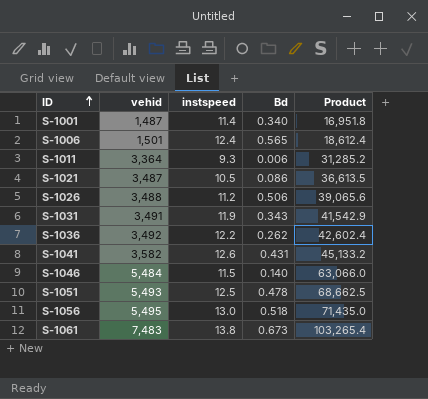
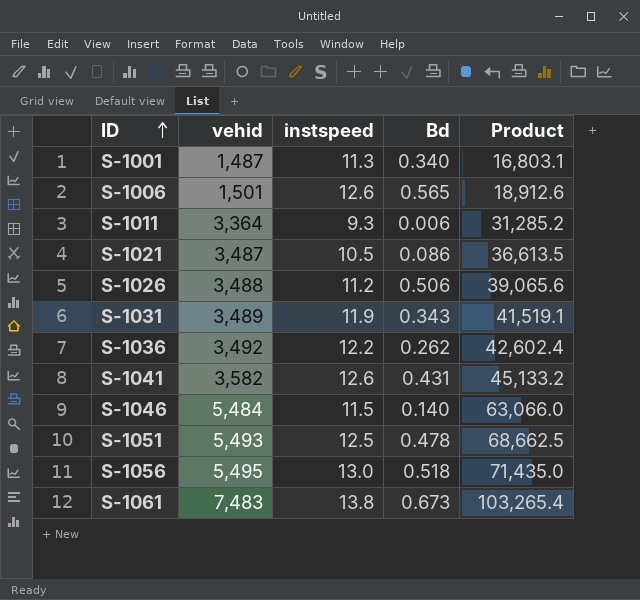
S-1001 | instspeed: 11.4 -> 11.3
S-1001 | Product: 16,951.8 -> 16,803.1
S-1006 | instspeed: 12.4 -> 12.6
S-1006 | Product: 18,612.4 -> 18,912.6
S-1031 | vehid: 3,491 -> 3,489
S-1031 | Product: 41,542.9 -> 41,519.1

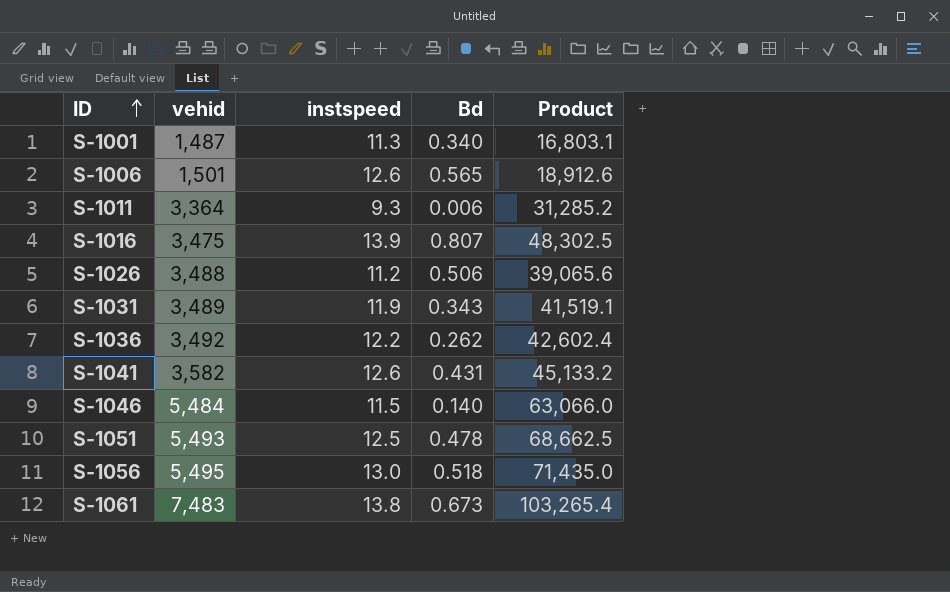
row S-1021: 3,487 | 10.5 | 0.086 | 36,613.5 -> none
row S-1016: none -> 3,475 | 13.9 | 0.807 | 48,302.5

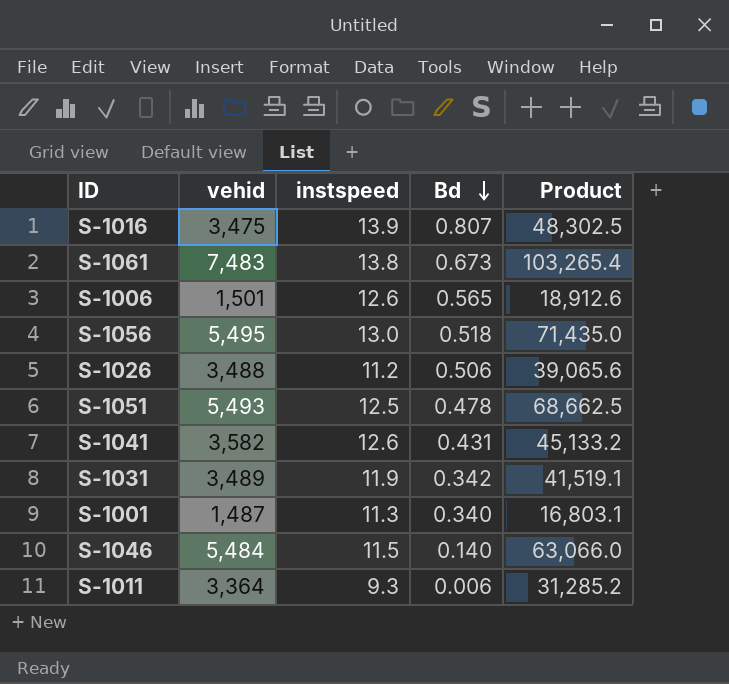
row order: ID ascending -> Bd descending
row S-1036: 3,492 | 12.2 | 0.262 | 42,602.4 -> none
S-1031 | Bd: 0.343 -> 0.342

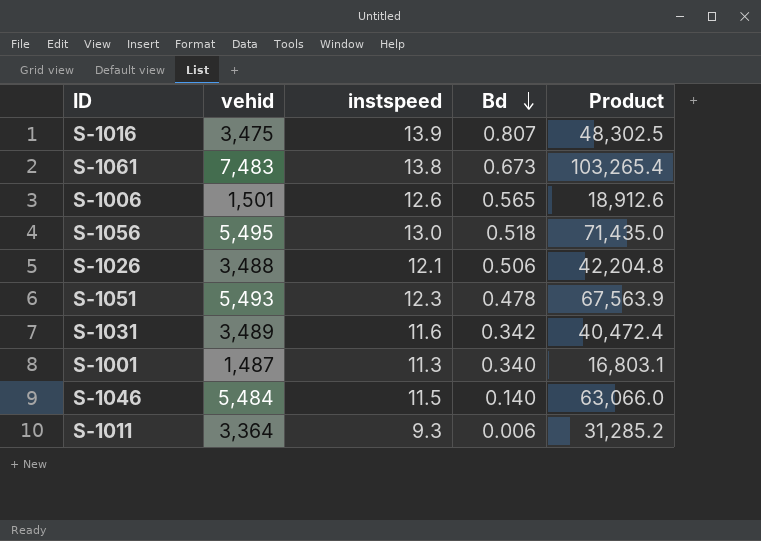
row S-1041: 3,582 | 12.6 | 0.431 | 45,133.2 -> none
S-1026 | instspeed: 11.2 -> 12.1
S-1026 | Product: 39,065.6 -> 42,204.8
S-1051 | instspeed: 12.5 -> 12.3
S-1051 | Product: 68,662.5 -> 67,563.9
S-1031 | instspeed: 11.9 -> 11.6
S-1031 | Product: 41,519.1 -> 40,472.4

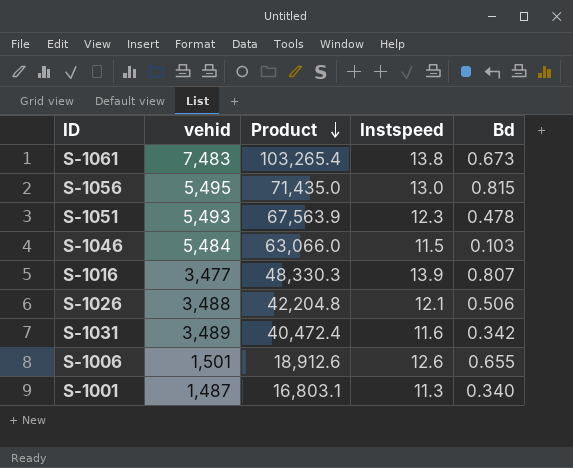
row order: Bd descending -> Product descending
column Product | position: 5 -> 3
column name: instspeed -> Instspeed
row S-1011: 3,364 | 9.3 | 0.006 | 31,285.2 -> none
S-1056 | Bd: 0.518 -> 0.815
S-1046 | Bd: 0.140 -> 0.103
S-1016 | vehid: 3,475 -> 3,477
S-1016 | Product: 48,302.5 -> 48,330.3
S-1006 | Bd: 0.565 -> 0.655

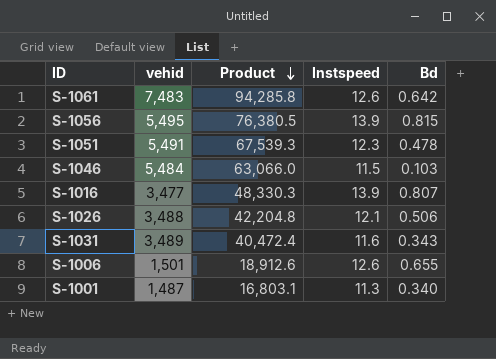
S-1061 | Product: 103,265.4 -> 94,285.8
S-1061 | Instspeed: 13.8 -> 12.6
S-1061 | Bd: 0.673 -> 0.642
S-1056 | Product: 71,435.0 -> 76,380.5
S-1056 | Instspeed: 13.0 -> 13.9
S-1051 | vehid: 5,493 -> 5,491
S-1051 | Product: 67,563.9 -> 67,539.3
S-1031 | Bd: 0.342 -> 0.343

